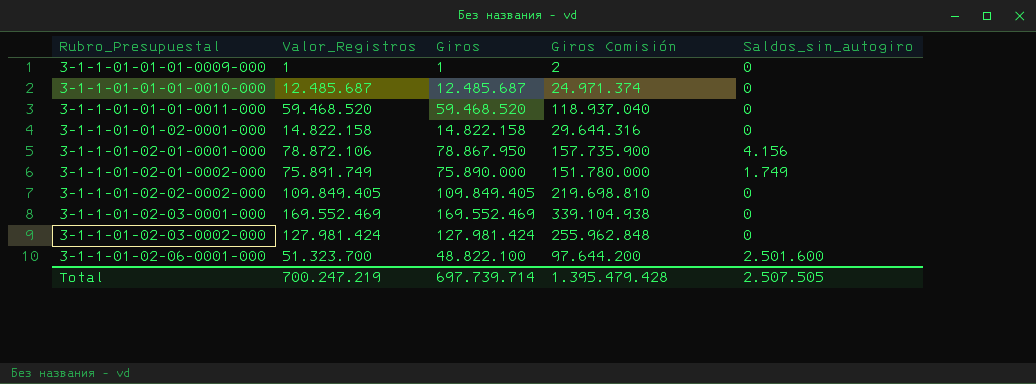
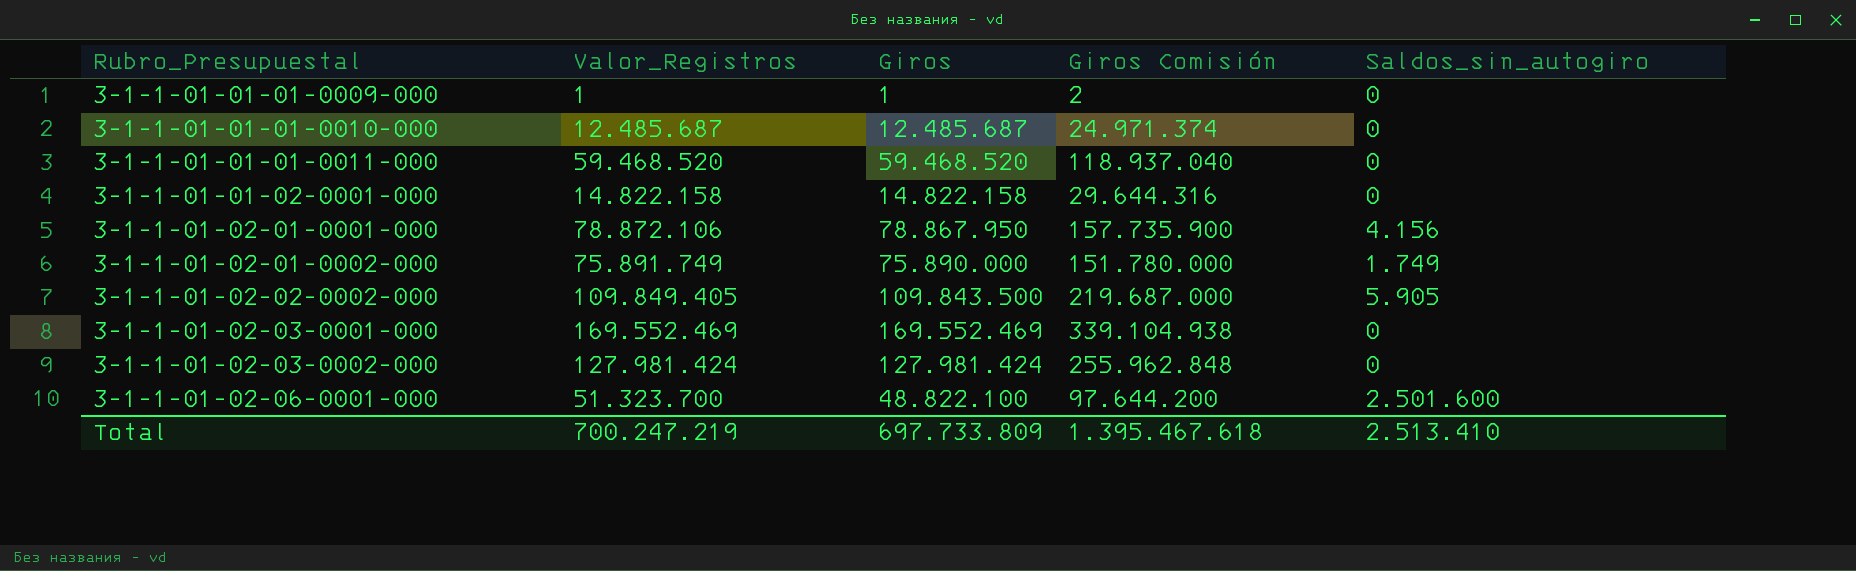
3-1-1-01-02-02-0002-000 | Giros: 109.849.405 -> 109.843.500
3-1-1-01-02-02-0002-000 | Giros Comisión: 219.698.810 -> 219.687.000
3-1-1-01-02-02-0002-000 | Saldos_sin_autogiro: 0 -> 5.905
Total | Giros: 697.739.714 -> 697.733.809
Total | Giros Comisión: 1.395.479.428 -> 1.395.467.618
Total | Saldos_sin_autogiro: 2.507.505 -> 2.513.410

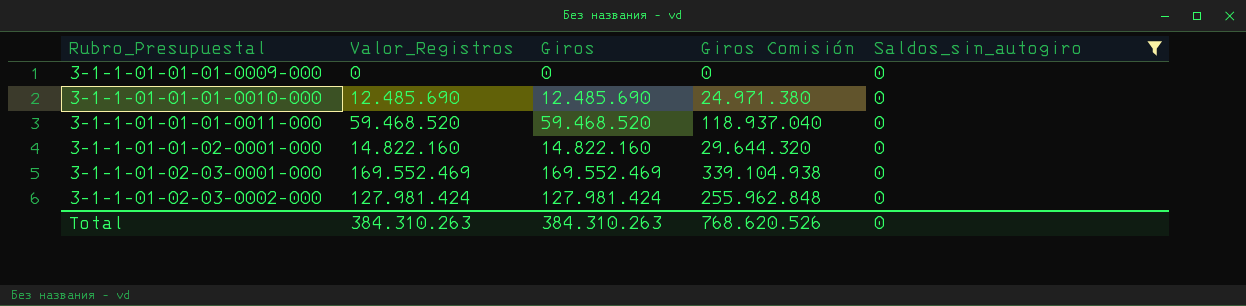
filter: none -> Saldos_sin_autogiro = 0
3-1-1-01-01-01-0009-000 | Valor_Registros: 1 -> 0
3-1-1-01-01-01-0009-000 | Giros: 1 -> 0
3-1-1-01-01-01-0009-000 | Giros Comisión: 2 -> 0
3-1-1-01-01-01-0010-000 | Valor_Registros: 12.485.687 -> 12.485.690
3-1-1-01-01-01-0010-000 | Giros: 12.485.687 -> 12.485.690
3-1-1-01-01-01-0010-000 | Giros Comisión: 24.971.374 -> 24.971.380
3-1-1-01-01-02-0001-000 | Valor_Registros: 14.822.158 -> 14.822.160
3-1-1-01-01-02-0001-000 | Giros: 14.822.158 -> 14.822.160
3-1-1-01-01-02-0001-000 | Giros Comisión: 29.644.316 -> 29.644.320
Total | Valor_Registros: 700.247.219 -> 384.310.263
Total | Giros: 697.733.809 -> 384.310.263
Total | Giros Comisión: 1.395.467.618 -> 768.620.526
Total | Saldos_sin_autogiro: 2.513.410 -> 0

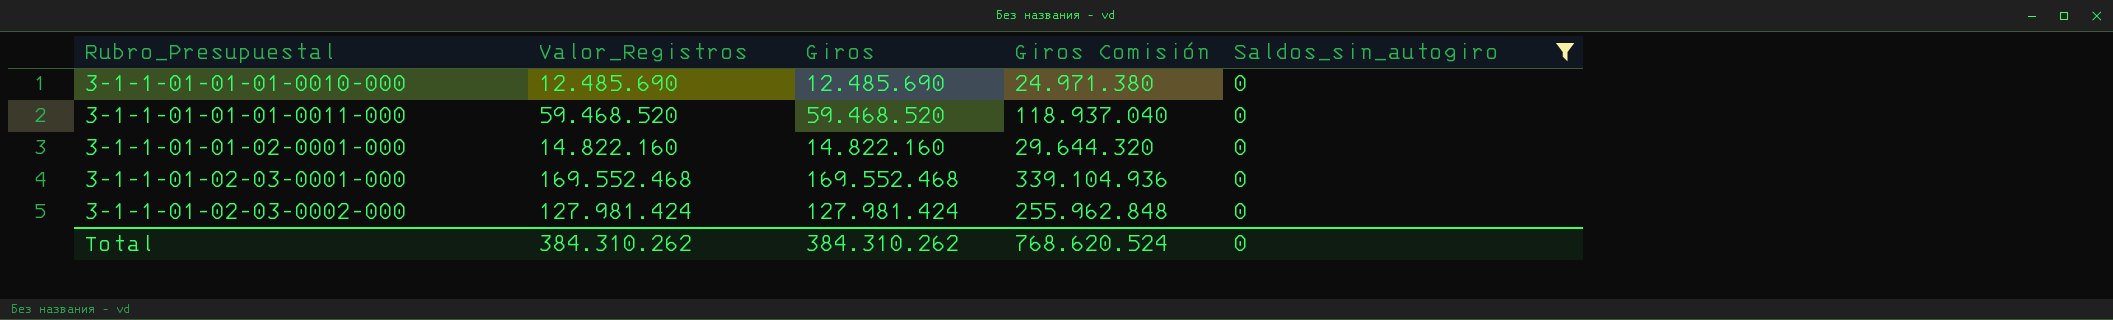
row 3-1-1-01-01-01-0009-000: 0 | 0 | 0 | 0 -> none
3-1-1-01-02-03-0001-000 | Valor_Registros: 169.552.469 -> 169.552.468
3-1-1-01-02-03-0001-000 | Giros: 169.552.469 -> 169.552.468
3-1-1-01-02-03-0001-000 | Giros Comisión: 339.104.938 -> 339.104.936
Total | Valor_Registros: 384.310.263 -> 384.310.262
Total | Giros: 384.310.263 -> 384.310.262
Total | Giros Comisión: 768.620.526 -> 768.620.524

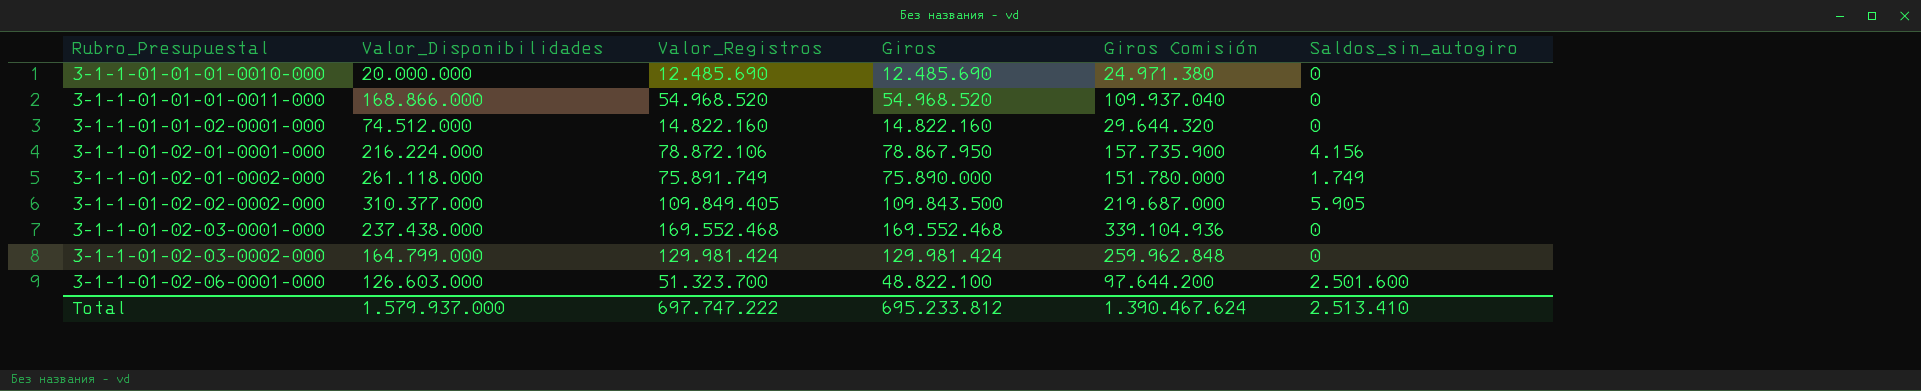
filter: Saldos_sin_autogiro = 0 -> none
column Valor_Disponibilidades | position: none -> 2
3-1-1-01-01-01-0011-000 | Valor_Registros: 59.468.520 -> 54.968.520
3-1-1-01-01-01-0011-000 | Giros: 59.468.520 -> 54.968.520
3-1-1-01-01-01-0011-000 | Giros Comisión: 118.937.040 -> 109.937.040
3-1-1-01-02-03-0002-000 | Valor_Registros: 127.981.424 -> 129.981.424
3-1-1-01-02-03-0002-000 | Giros: 127.981.424 -> 129.981.424
3-1-1-01-02-03-0002-000 | Giros Comisión: 255.962.848 -> 259.962.848
Total | Valor_Registros: 384.310.262 -> 697.747.222
Total | Giros: 384.310.262 -> 695.233.812
Total | Giros Comisión: 768.620.524 -> 1.390.467.624
Total | Saldos_sin_autogiro: 0 -> 2.513.410

